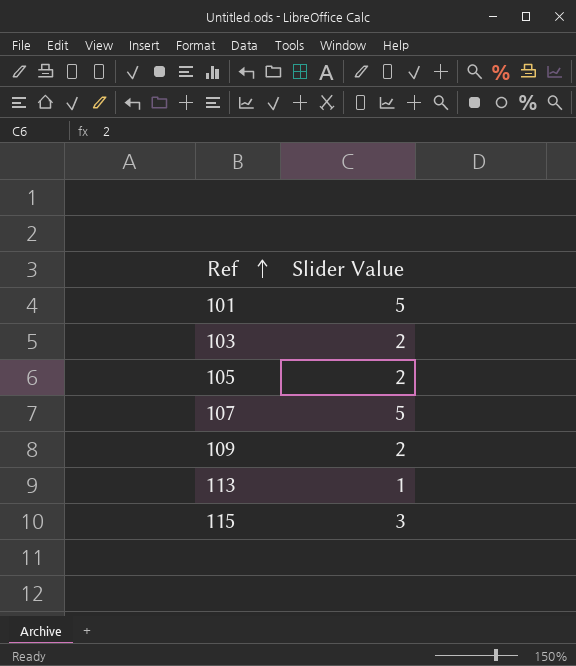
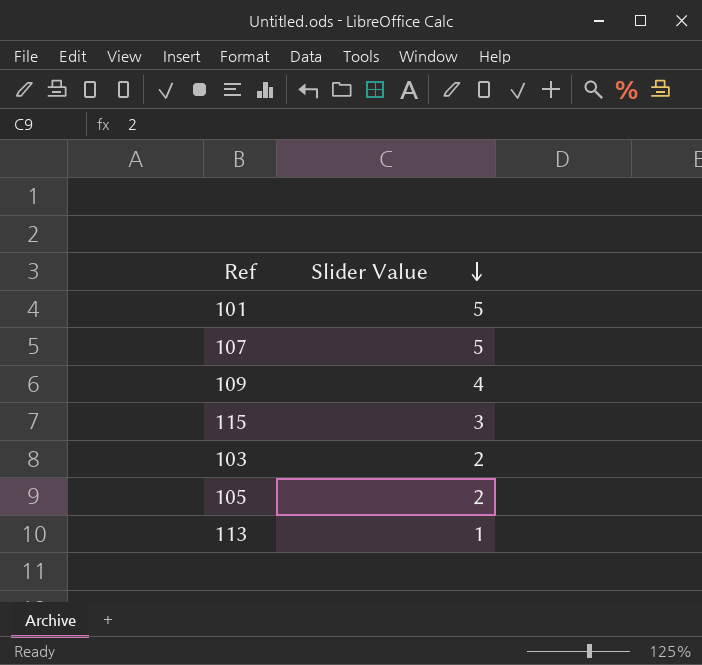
row order: Ref ascending -> Slider Value descending
109 | Slider Value: 2 -> 4

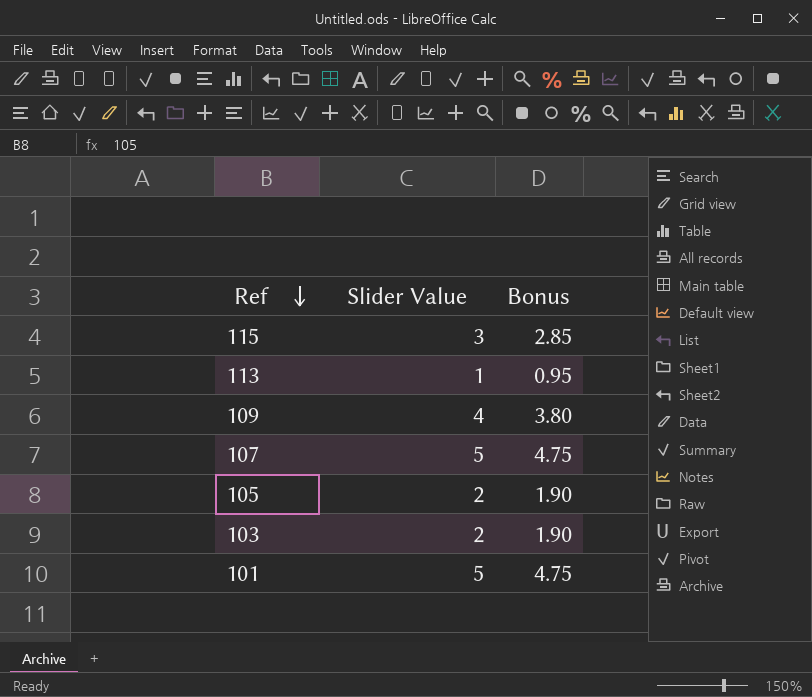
row order: Slider Value descending -> Ref descending
column Bonus | formula: none -> [Slider Value] * 0.95

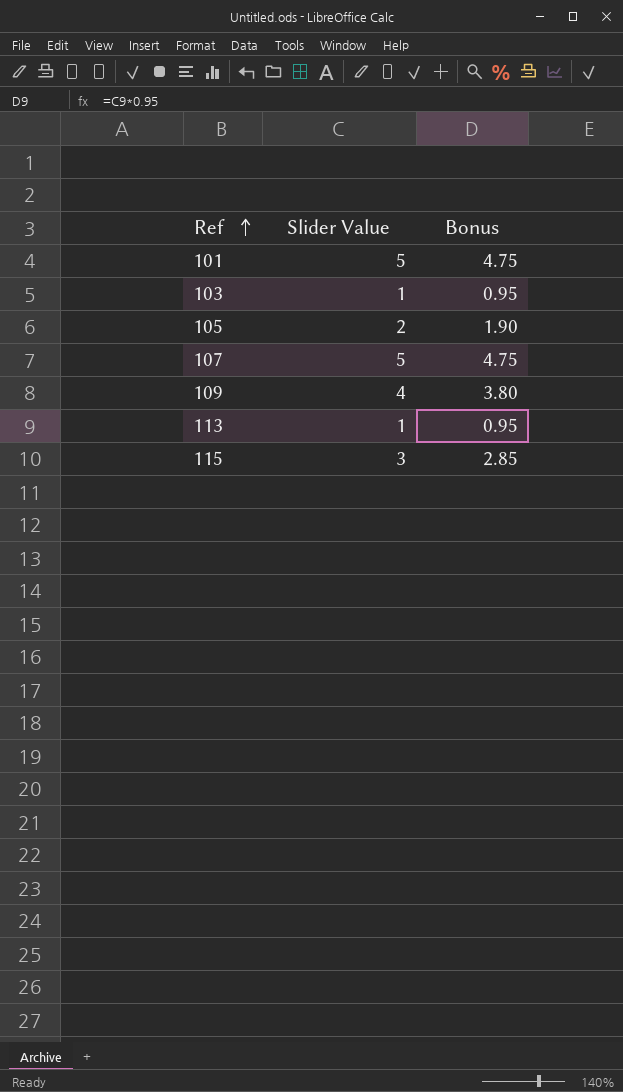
row order: Ref descending -> Ref ascending
103 | Slider Value: 2 -> 1
103 | Bonus: 1.90 -> 0.95

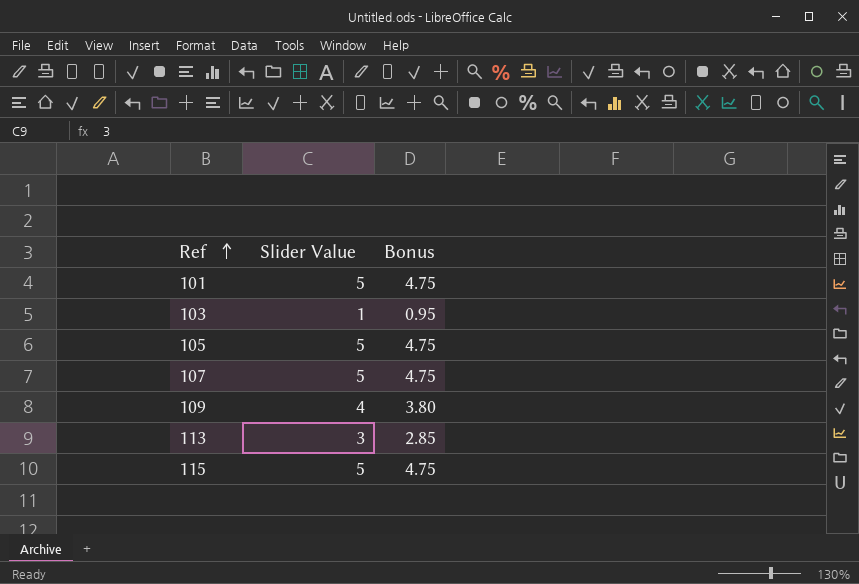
105 | Slider Value: 2 -> 5
105 | Bonus: 1.90 -> 4.75
113 | Slider Value: 1 -> 3
113 | Bonus: 0.95 -> 2.85
115 | Slider Value: 3 -> 5
115 | Bonus: 2.85 -> 4.75

